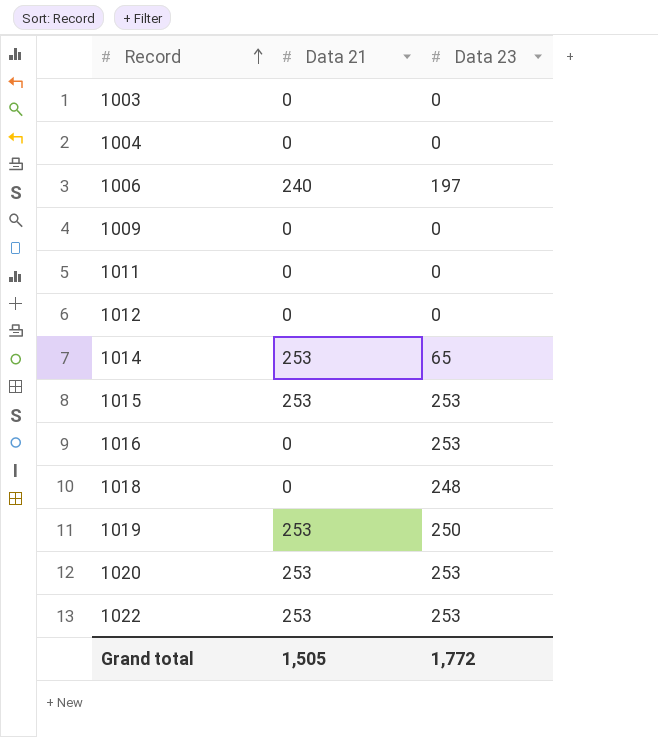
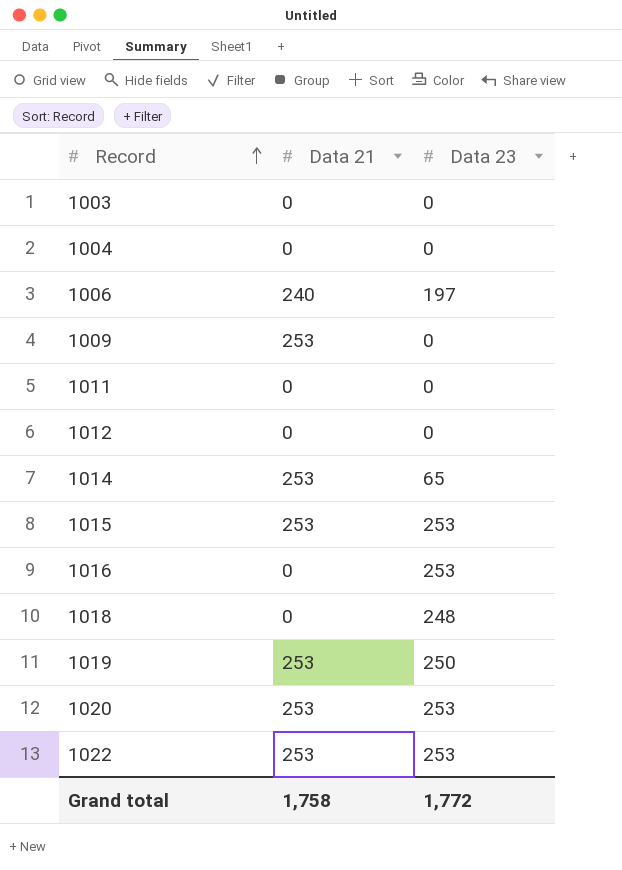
1009 | Data 21: 0 -> 253
Grand total | Data 21: 1,505 -> 1,758

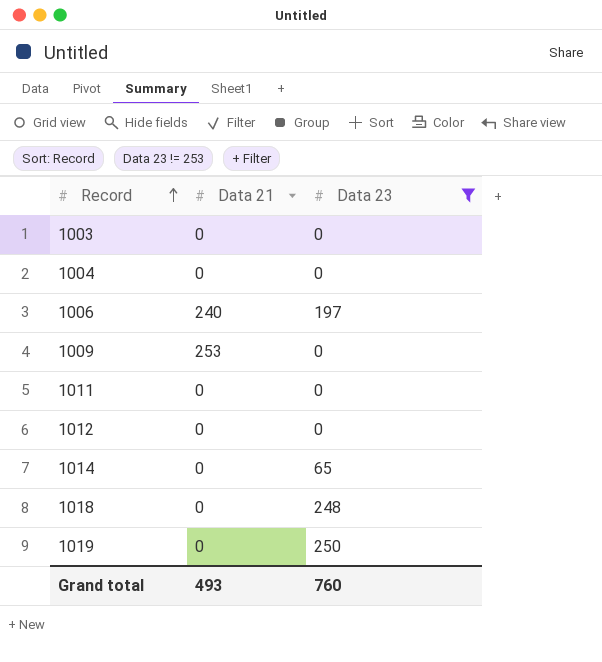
filter: none -> Data 23 != 253
1014 | Data 21: 253 -> 0
1019 | Data 21: 253 -> 0
Grand total | Data 21: 1,758 -> 493
Grand total | Data 23: 1,772 -> 760

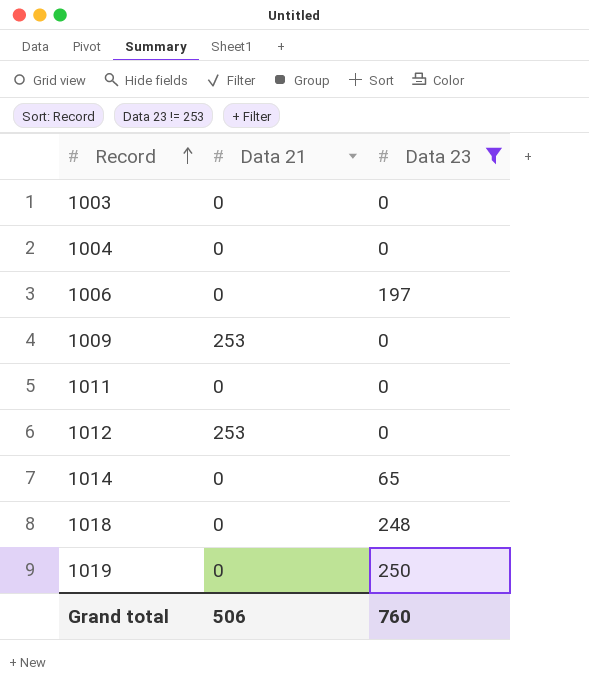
1006 | Data 21: 240 -> 0
1012 | Data 21: 0 -> 253
Grand total | Data 21: 493 -> 506

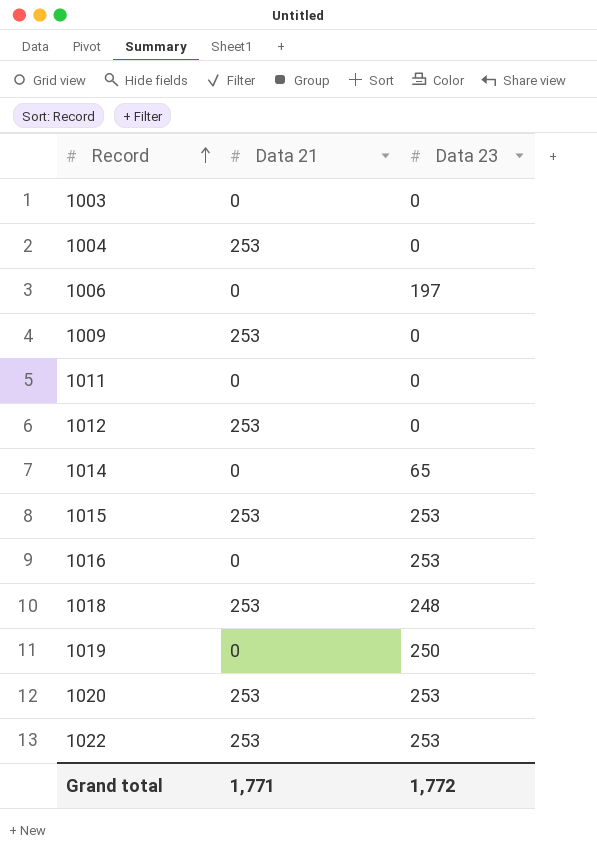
filter: Data 23 != 253 -> none
1004 | Data 21: 0 -> 253
1018 | Data 21: 0 -> 253
Grand total | Data 21: 506 -> 1,771
Grand total | Data 23: 760 -> 1,772

